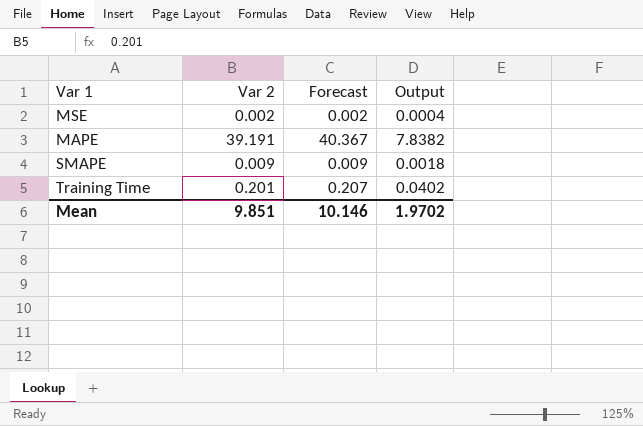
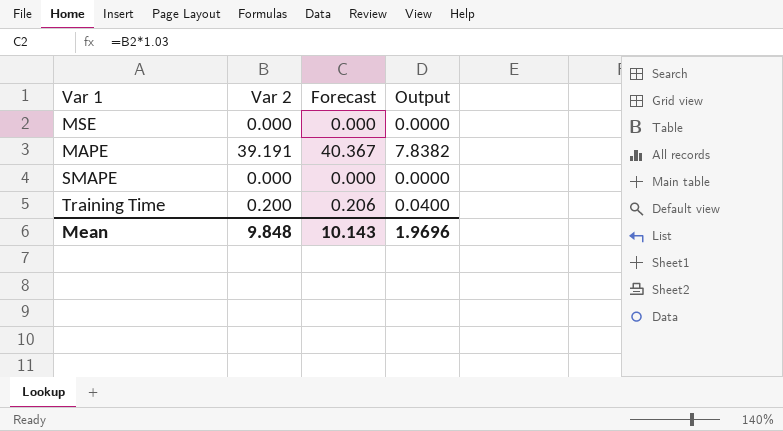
MSE | Var 2: 0.002 -> 0.000
MSE | Forecast: 0.002 -> 0.000
MSE | Output: 0.0004 -> 0.0000
SMAPE | Var 2: 0.009 -> 0.000
SMAPE | Forecast: 0.009 -> 0.000
SMAPE | Output: 0.0018 -> 0.0000
Training Time | Var 2: 0.201 -> 0.200
Training Time | Forecast: 0.207 -> 0.206
Training Time | Output: 0.0402 -> 0.0400
Mean | Var 2: 9.851 -> 9.848
Mean | Forecast: 10.146 -> 10.143
Mean | Output: 1.9702 -> 1.9696

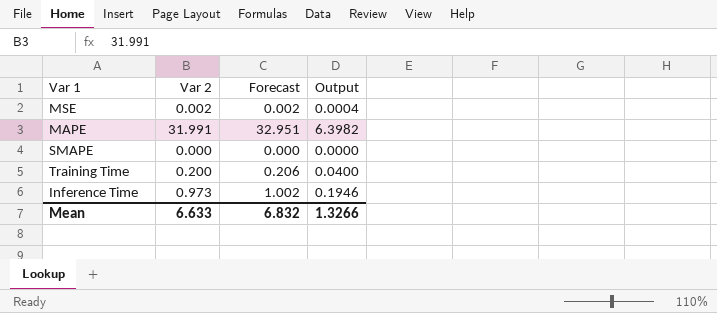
MSE | Var 2: 0.000 -> 0.002
MSE | Forecast: 0.000 -> 0.002
MSE | Output: 0.0000 -> 0.0004
MAPE | Var 2: 39.191 -> 31.991
MAPE | Forecast: 40.367 -> 32.951
MAPE | Output: 7.8382 -> 6.3982
row Inference Time: none -> 0.973 | 1.002 | 0.1946
Mean | Var 2: 9.848 -> 6.633
Mean | Forecast: 10.143 -> 6.832
Mean | Output: 1.9696 -> 1.3266

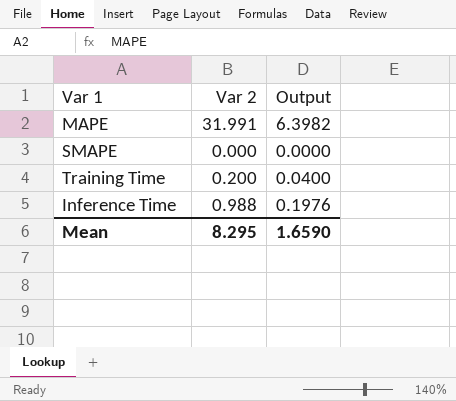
column Forecast | formula: [Var 2] * 1.03 -> none
row MSE: 0.002 | 0.002 | 0.0004 -> none
Inference Time | Var 2: 0.973 -> 0.988
Inference Time | Output: 0.1946 -> 0.1976
Mean | Var 2: 6.633 -> 8.295
Mean | Output: 1.3266 -> 1.6590

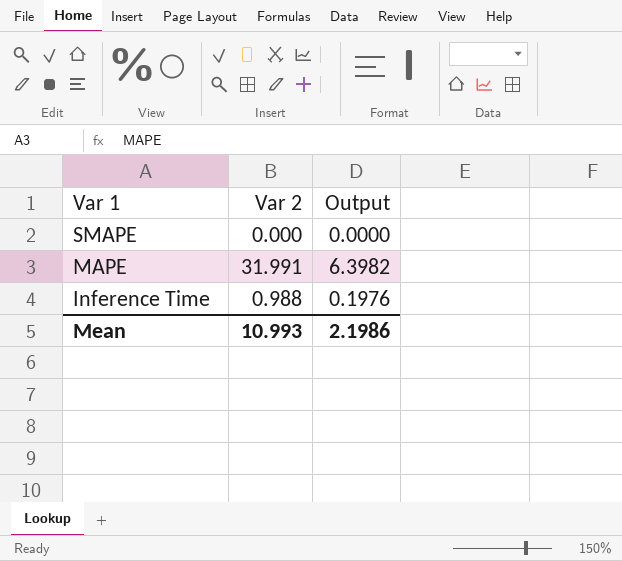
row order: none -> Var 1 descending
row Training Time: 0.200 | 0.0400 -> none
Mean | Var 2: 8.295 -> 10.993
Mean | Output: 1.6590 -> 2.1986

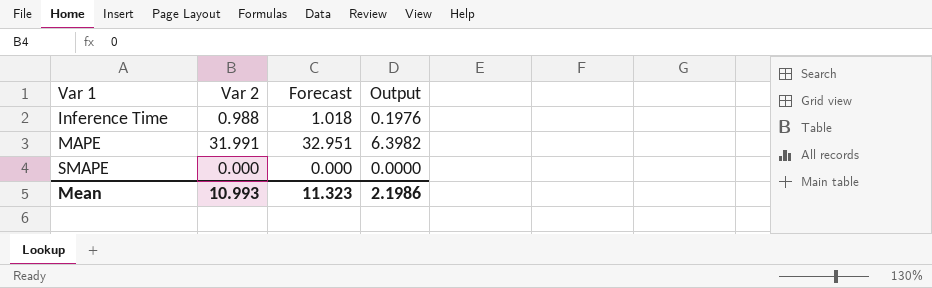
row order: Var 1 descending -> Var 1 ascending
column Forecast | formula: none -> [Var 2] * 1.03

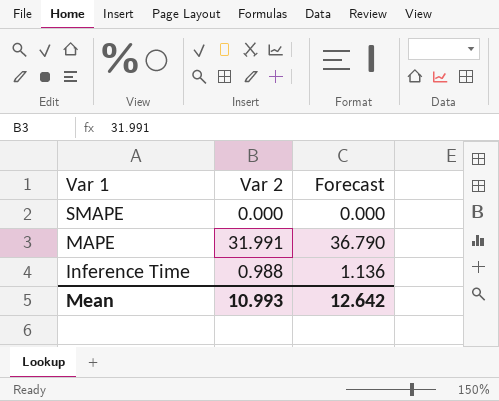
row order: Var 1 ascending -> Var 1 descending
column Output | formula: [Var 2] * 0.2 -> none
column Forecast | formula: [Var 2] * 1.03 -> [Var 2] * 1.15
Mean | Forecast: 11.323 -> 12.642

